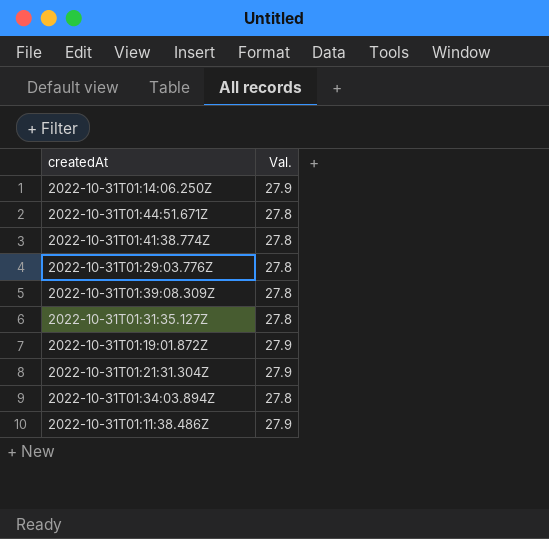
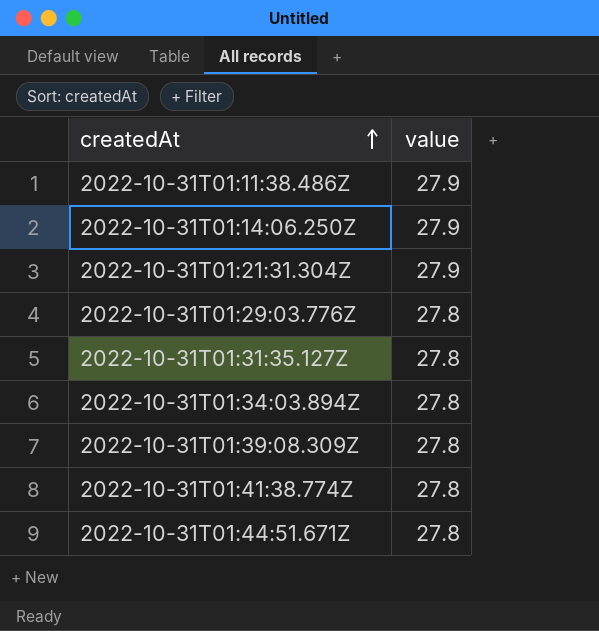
row order: none -> createdAt ascending
column name: Val. -> value
row 2022-10-31T01:19:01.872Z: 27.9 -> none

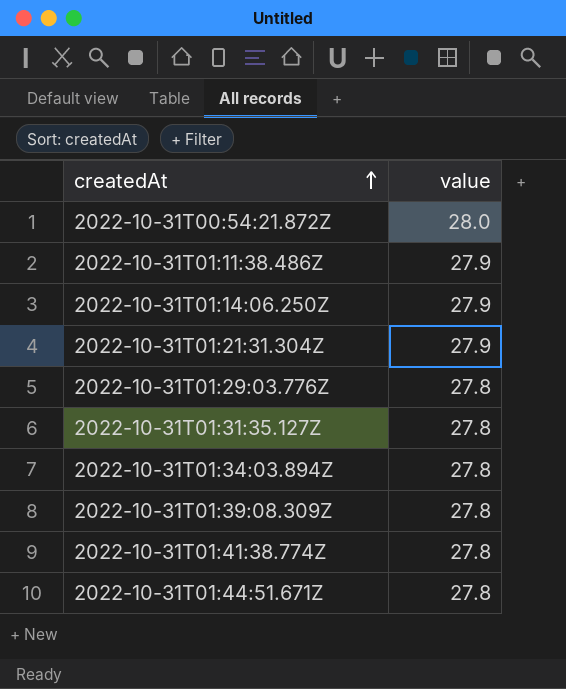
row 2022-10-31T00:54:21.872Z: none -> 28.0

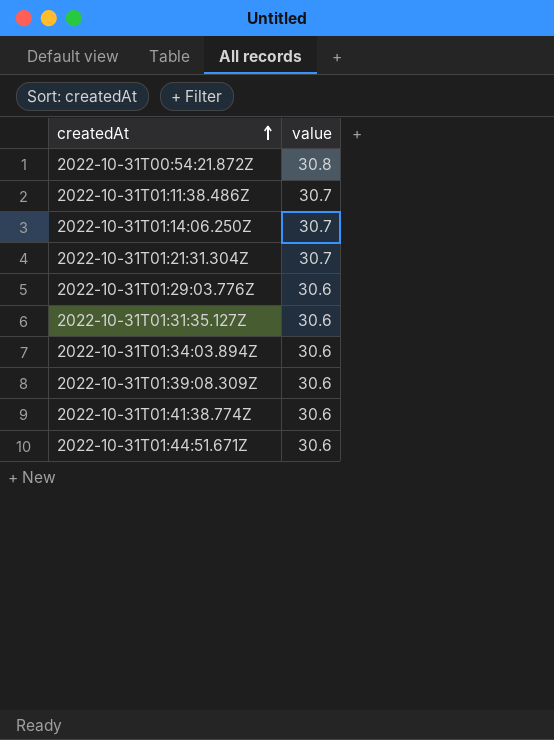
2022-10-31T00:54:21.872Z | value: 28.0 -> 30.8
2022-10-31T01:11:38.486Z | value: 27.9 -> 30.7
2022-10-31T01:14:06.250Z | value: 27.9 -> 30.7
2022-10-31T01:21:31.304Z | value: 27.9 -> 30.7
2022-10-31T01:29:03.776Z | value: 27.8 -> 30.6
2022-10-31T01:31:35.127Z | value: 27.8 -> 30.6
2022-10-31T01:34:03.894Z | value: 27.8 -> 30.6
2022-10-31T01:39:08.309Z | value: 27.8 -> 30.6
2022-10-31T01:41:38.774Z | value: 27.8 -> 30.6
2022-10-31T01:44:51.671Z | value: 27.8 -> 30.6

